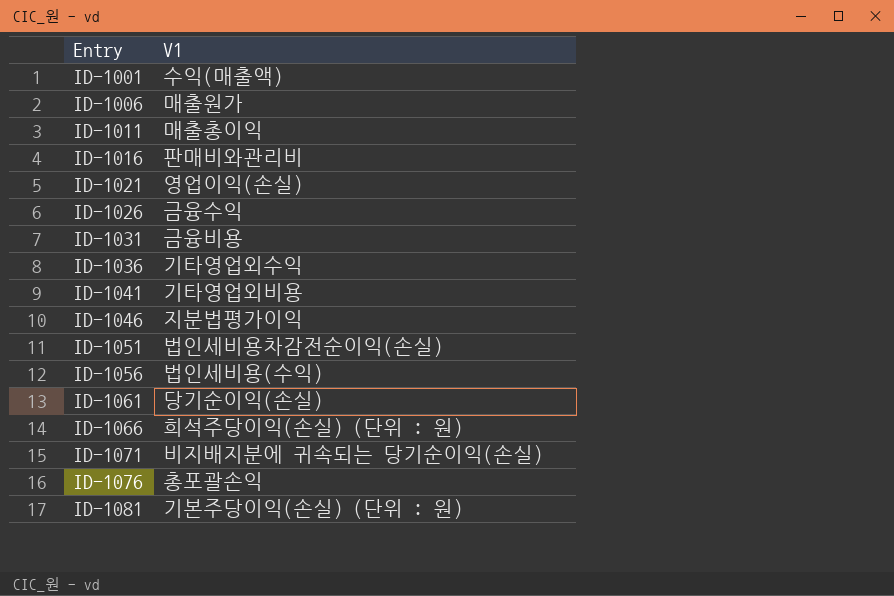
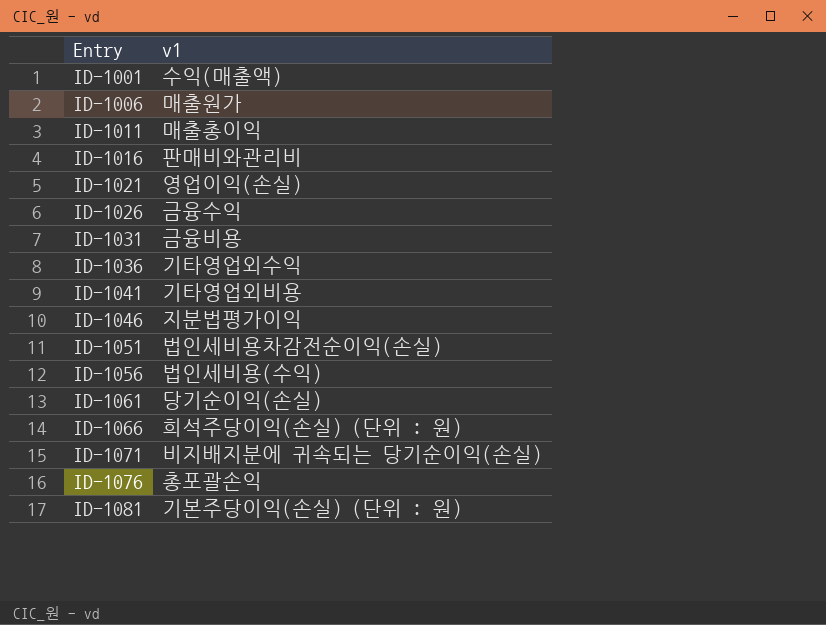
column name: V1 -> v1

